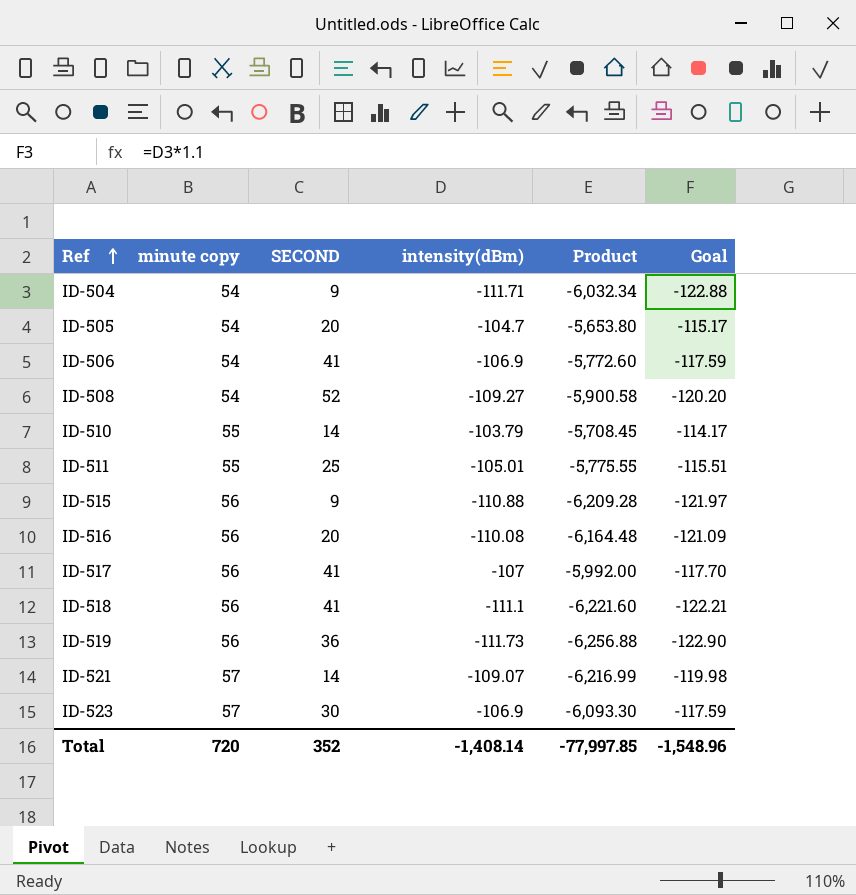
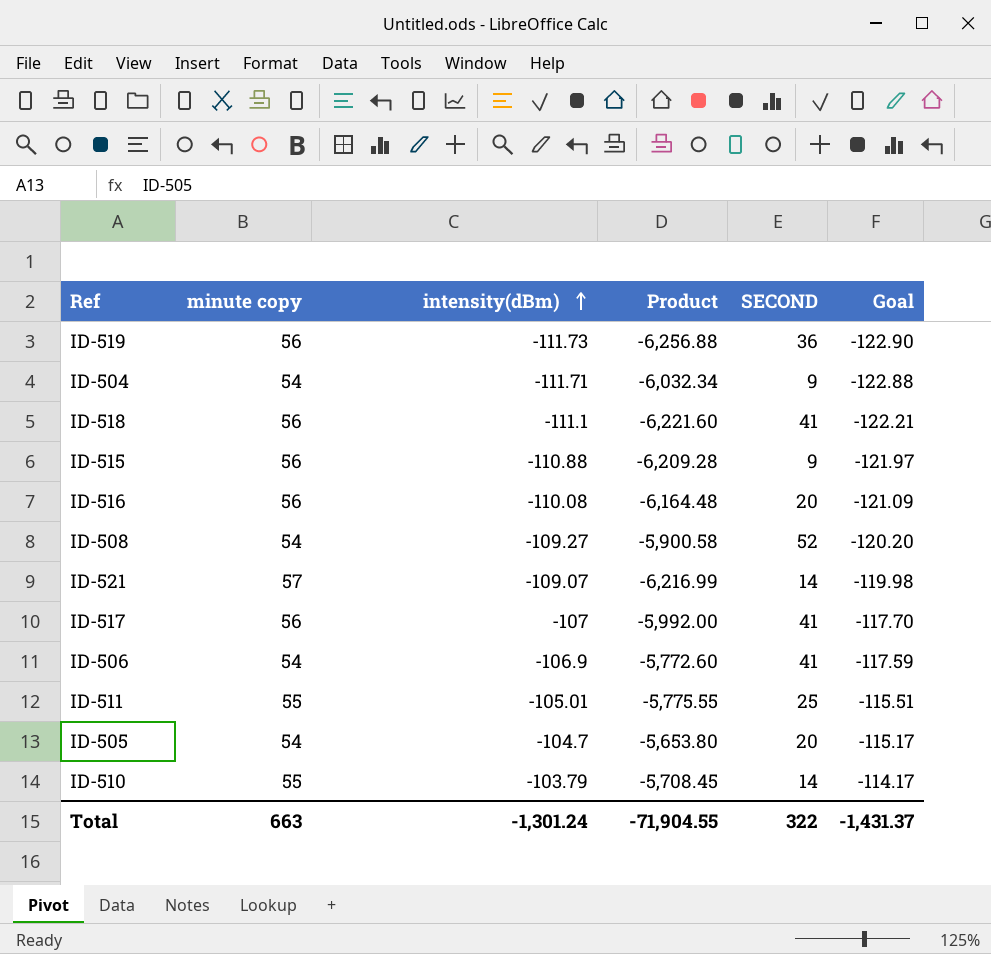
row order: Ref ascending -> intensity(dBm) ascending
column SECOND | position: 3 -> 5
row ID-523: 57 | 30 | -106.9 | -6,093.30 | -117.59 -> none
Total | minute copy: 720 -> 663
Total | intensity(dBm): -1,408.14 -> -1,301.24
Total | Product: -77,997.85 -> -71,904.55
Total | SECOND: 352 -> 322
Total | Goal: -1,548.96 -> -1,431.37

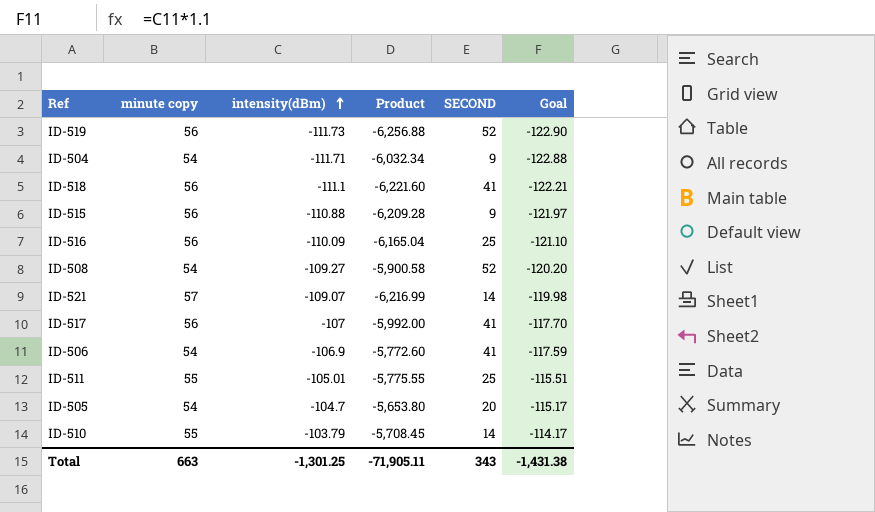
ID-519 | SECOND: 36 -> 52
ID-516 | intensity(dBm): -110.08 -> -110.09
ID-516 | Product: -6,164.48 -> -6,165.04
ID-516 | SECOND: 20 -> 25
ID-516 | Goal: -121.09 -> -121.10
Total | intensity(dBm): -1,301.24 -> -1,301.25
Total | Product: -71,904.55 -> -71,905.11
Total | SECOND: 322 -> 343
Total | Goal: -1,431.37 -> -1,431.38

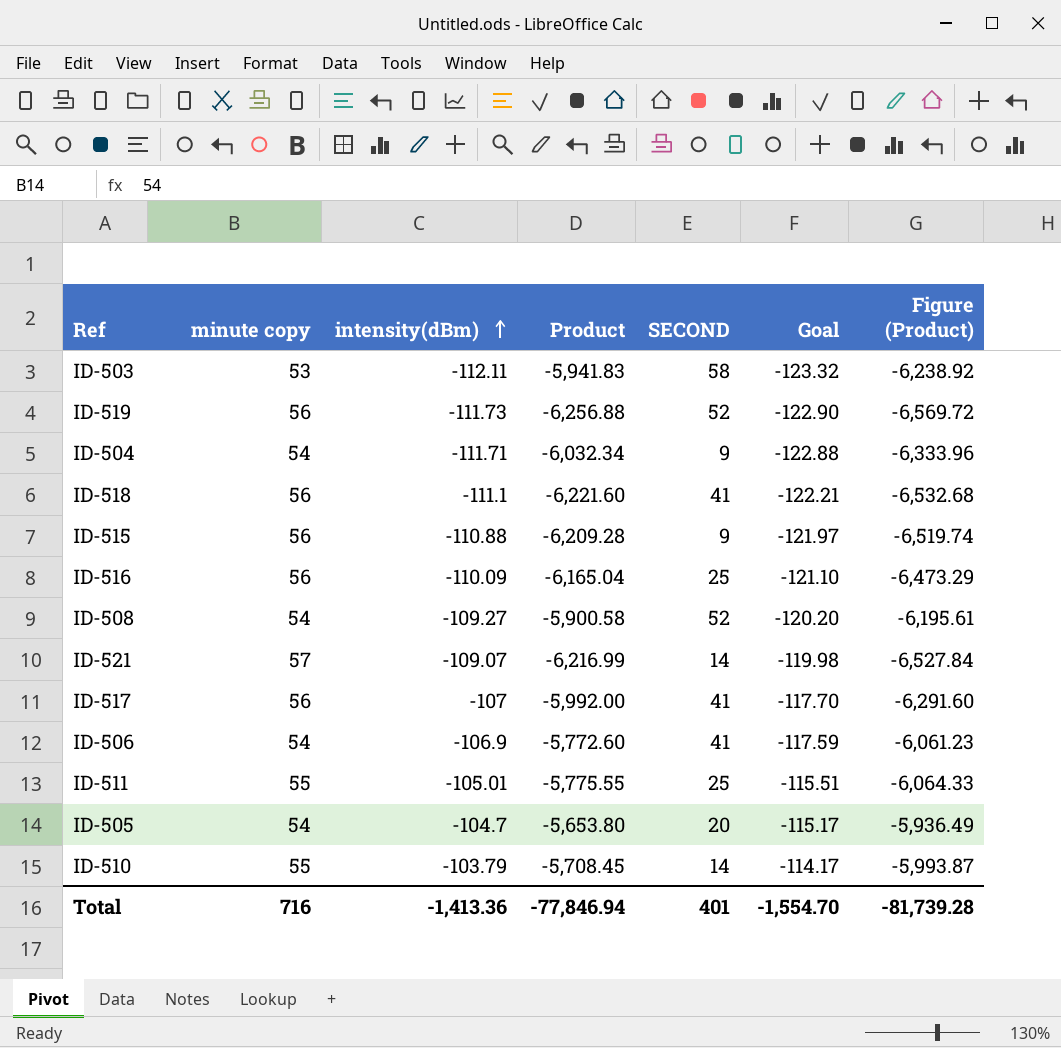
column Figure (Product) | formula: none -> [Product] * 1.05
row ID-503: none -> 53 | -112.11 | -5,941.83 | 58 | -123.32 | -6,238.92
Total | minute copy: 663 -> 716
Total | intensity(dBm): -1,301.25 -> -1,413.36
Total | Product: -71,905.11 -> -77,846.94
Total | SECOND: 343 -> 401
Total | Goal: -1,431.38 -> -1,554.70

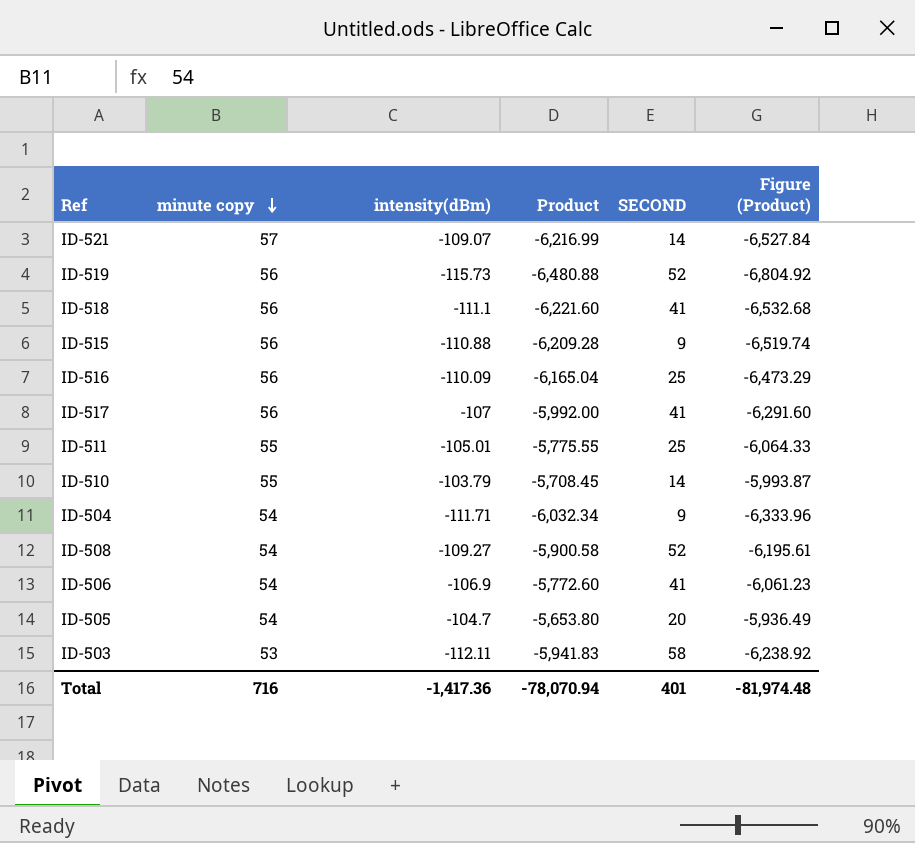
row order: intensity(dBm) ascending -> minute copy descending
column Goal | formula: [intensity(dBm)] * 1.1 -> none
ID-519 | intensity(dBm): -111.73 -> -115.73
ID-519 | Product: -6,256.88 -> -6,480.88
ID-519 | Figure (Product): -6,569.72 -> -6,804.92
Total | intensity(dBm): -1,413.36 -> -1,417.36
Total | Product: -77,846.94 -> -78,070.94
Total | Figure (Product): -81,739.28 -> -81,974.48

